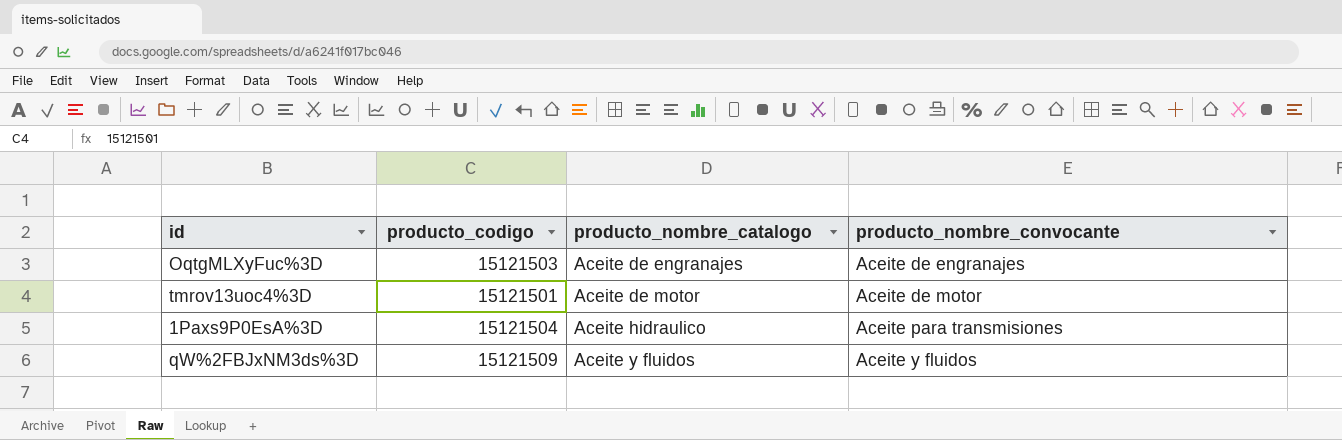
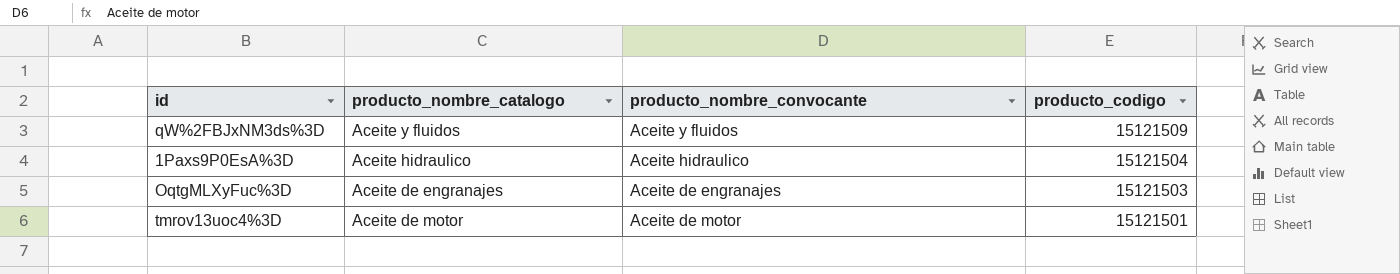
row order: producto_nombre_catalogo ascending -> producto_codigo descending
column producto_codigo | position: 2 -> 4
1Paxs9P0EsA%3D | producto_nombre_convocante: Aceite para transmisiones -> Aceite hidraulico

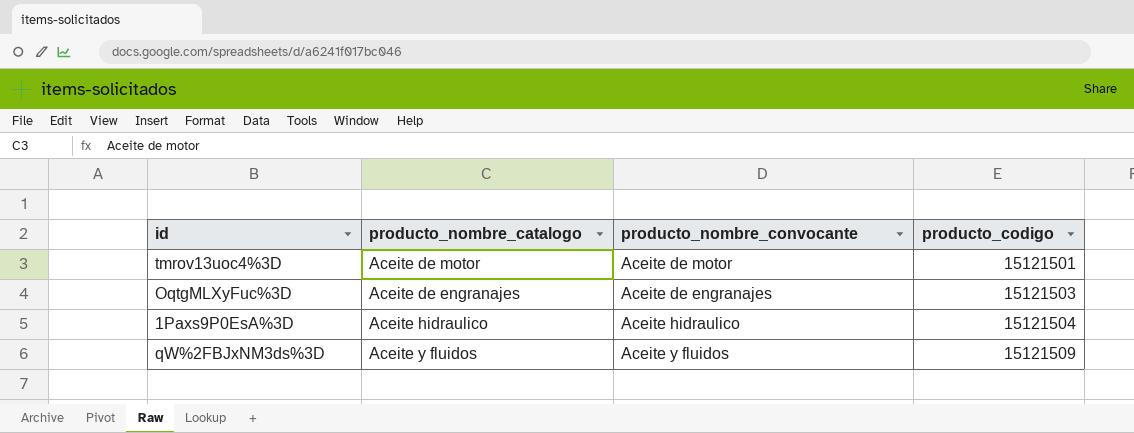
row order: producto_codigo descending -> producto_codigo ascending

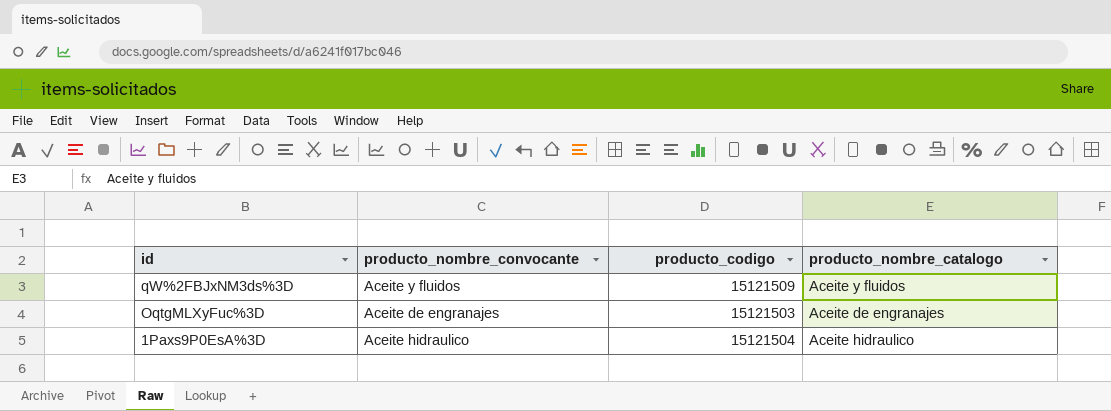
row order: producto_codigo ascending -> id descending
column producto_nombre_catalogo | position: 2 -> 4
row tmrov13uoc4%3D: Aceite de motor | Aceite de motor | 15121501 -> none

